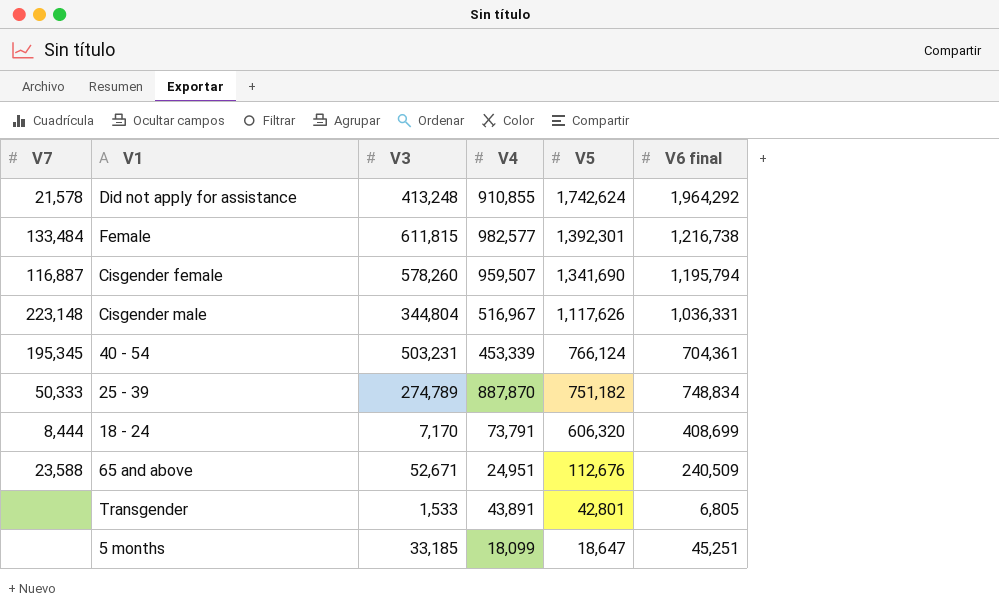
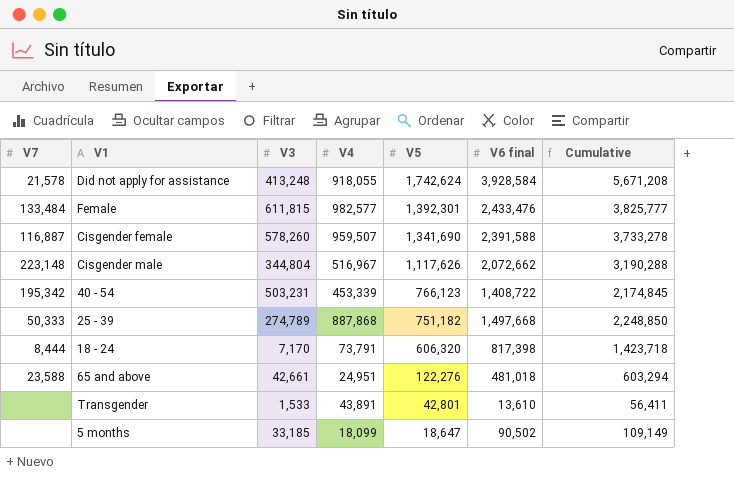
column Cumulative | formula: none -> [V5] + [V6 final]
Did not apply for assistance | V4: 910,855 -> 918,055
Did not apply for assistance | V6 final: 1,964,292 -> 3,928,584
Female | V6 final: 1,216,738 -> 2,433,476
Cisgender female | V6 final: 1,195,794 -> 2,391,588
Cisgender male | V6 final: 1,036,331 -> 2,072,662
40 - 54 | V7: 195,345 -> 195,342
40 - 54 | V5: 766,124 -> 766,123
40 - 54 | V6 final: 704,361 -> 1,408,722
25 - 39 | V4: 887,870 -> 887,868
25 - 39 | V6 final: 748,834 -> 1,497,668
18 - 24 | V6 final: 408,699 -> 817,398
65 and above | V3: 52,671 -> 42,661
65 and above | V5: 112,676 -> 122,276
65 and above | V6 final: 240,509 -> 481,018
Transgender | V6 final: 6,805 -> 13,610
5 months | V6 final: 45,251 -> 90,502

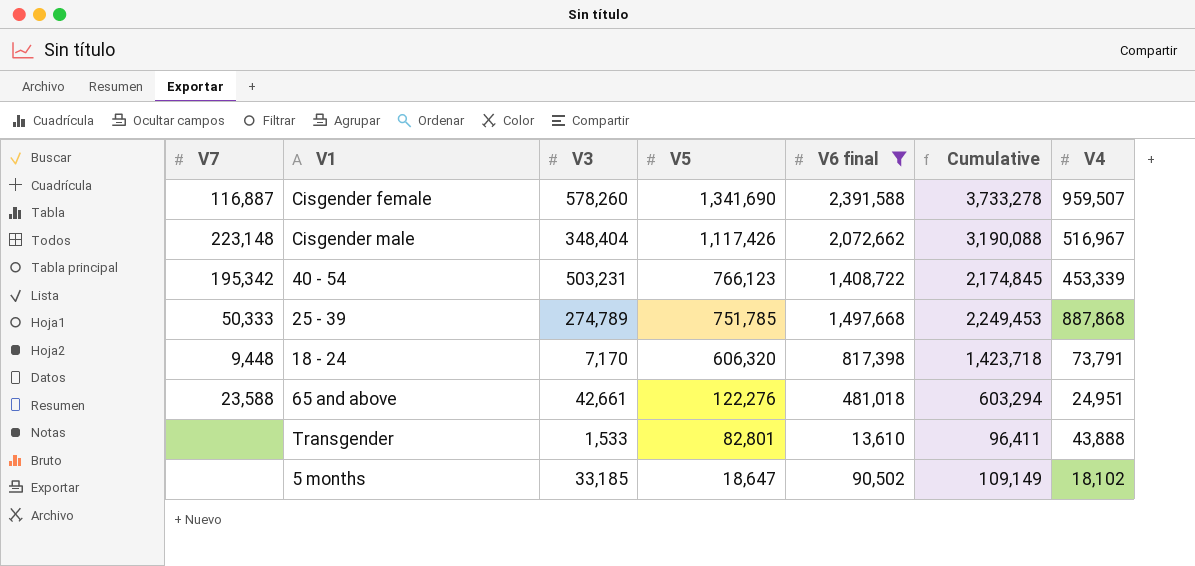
filter: none -> V6 final <= 2,391,588
column V4 | position: 4 -> 7
Cisgender male | V3: 344,804 -> 348,404
Cisgender male | V5: 1,117,626 -> 1,117,426
Cisgender male | Cumulative: 3,190,288 -> 3,190,088
25 - 39 | V5: 751,182 -> 751,785
25 - 39 | Cumulative: 2,248,850 -> 2,249,453
18 - 24 | V7: 8,444 -> 9,448
Transgender | V5: 42,801 -> 82,801
Transgender | Cumulative: 56,411 -> 96,411
Transgender | V4: 43,891 -> 43,888
5 months | V4: 18,099 -> 18,102

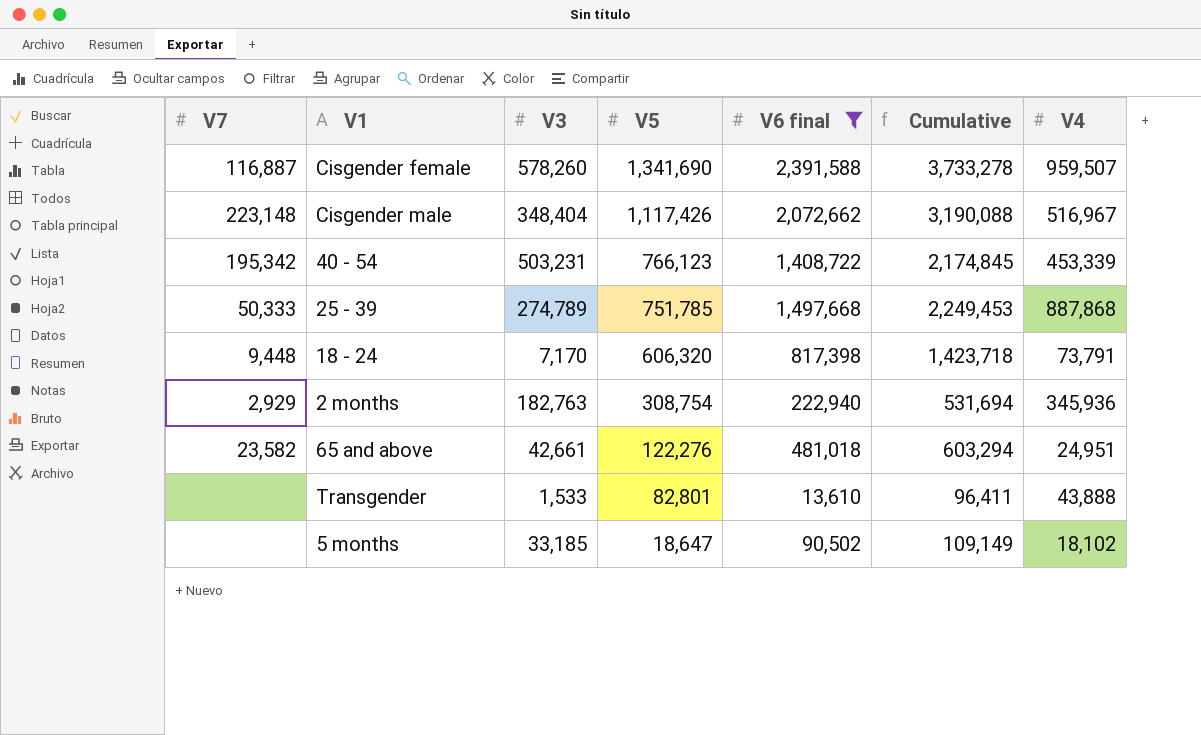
row 2 months: none -> 2,929 | 182,763 | 308,754 | 222,940 | 531,694 | 345,936
65 and above | V7: 23,588 -> 23,582

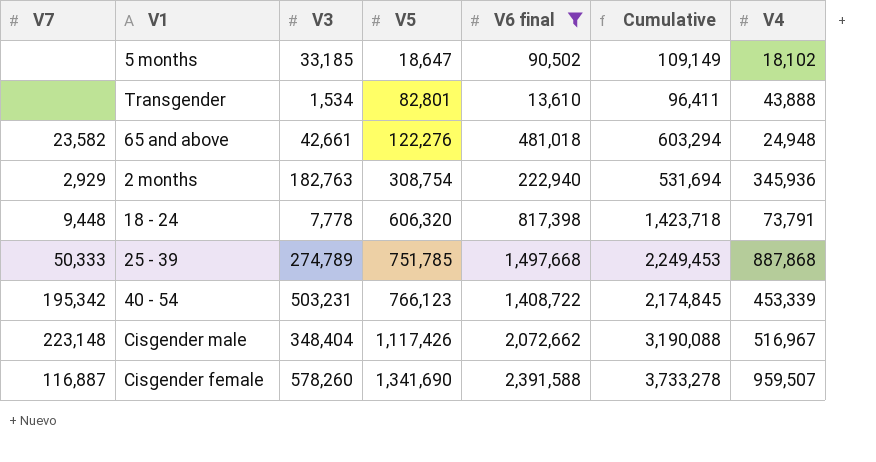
row order: V5 descending -> V5 ascending
Transgender | V3: 1,533 -> 1,534
65 and above | V4: 24,951 -> 24,948
18 - 24 | V3: 7,170 -> 7,778

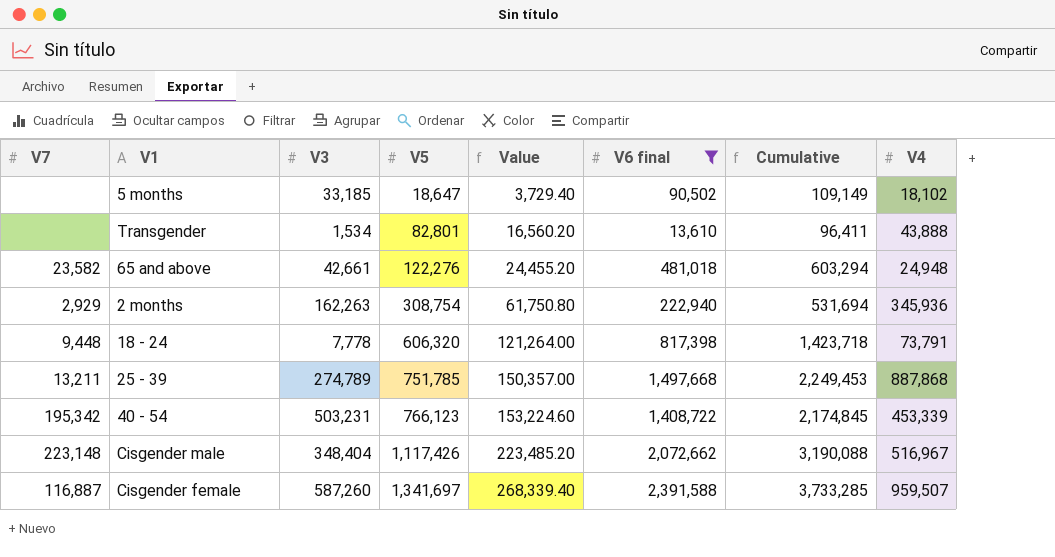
column Value | formula: none -> [V5] * 0.2
2 months | V3: 182,763 -> 162,263
25 - 39 | V7: 50,333 -> 13,211
Cisgender female | V3: 578,260 -> 587,260
Cisgender female | V5: 1,341,690 -> 1,341,697
Cisgender female | Cumulative: 3,733,278 -> 3,733,285

